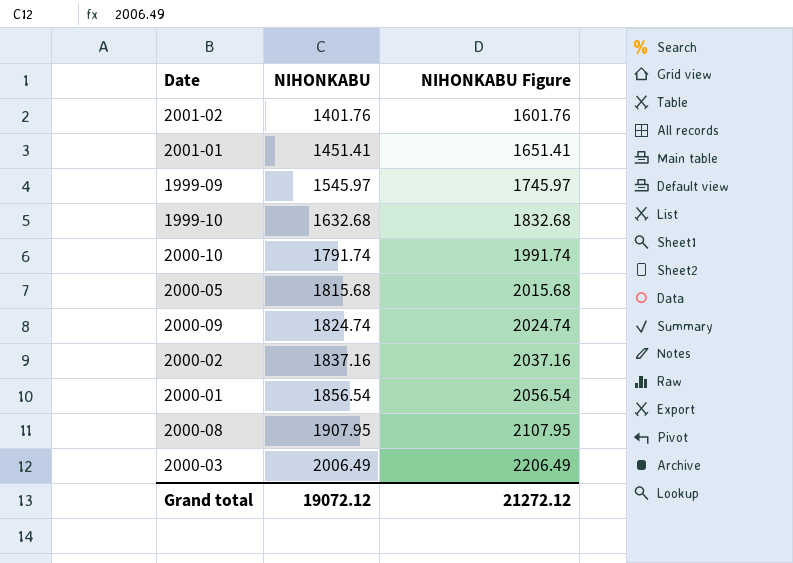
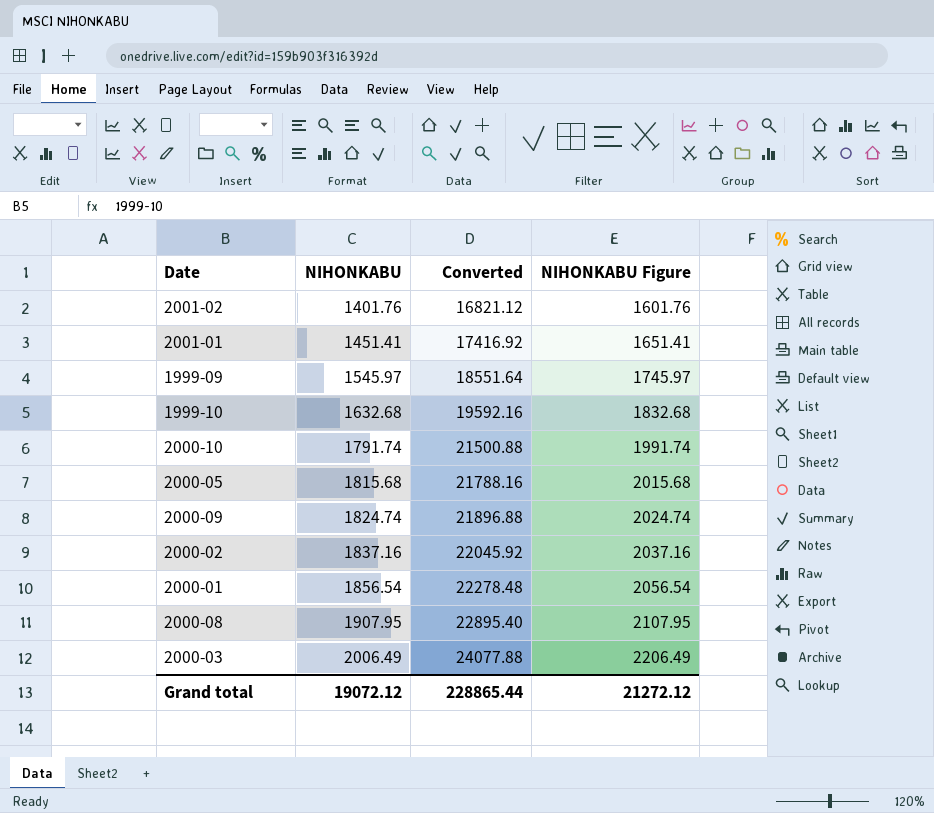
column Converted | formula: none -> [NIHONKABU] * 12

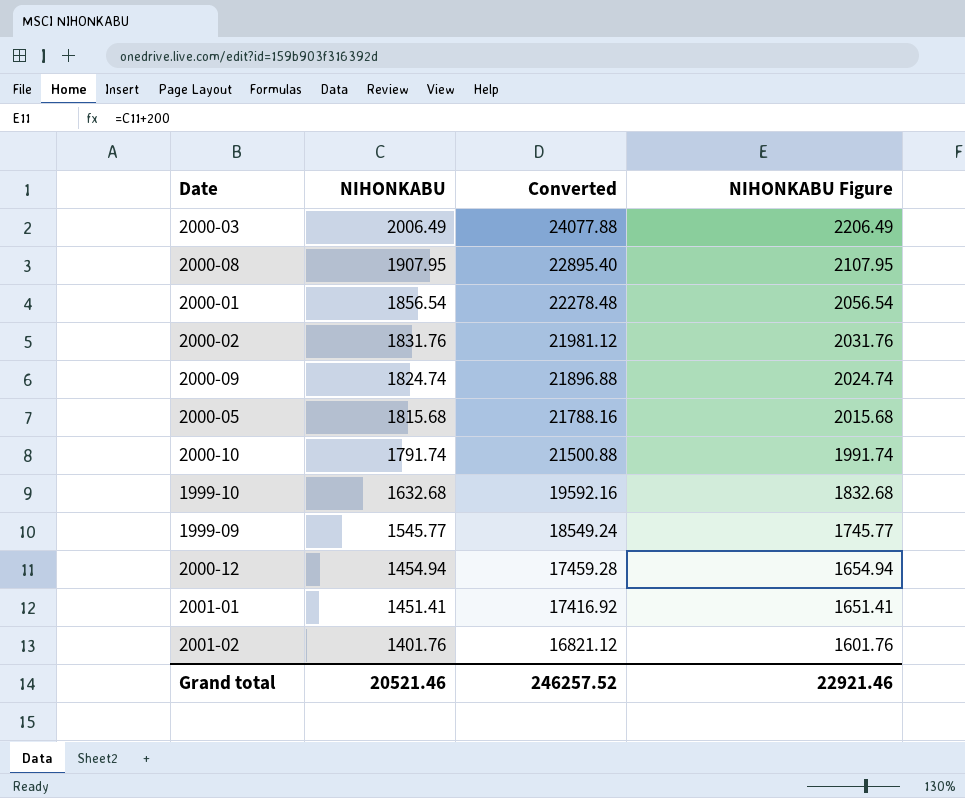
row order: NIHONKABU ascending -> NIHONKABU descending
2000-02 | NIHONKABU: 1837.16 -> 1831.76
2000-02 | Converted: 22045.92 -> 21981.12
2000-02 | NIHONKABU Figure: 2037.16 -> 2031.76
1999-09 | NIHONKABU: 1545.97 -> 1545.77
1999-09 | Converted: 18551.64 -> 18549.24
1999-09 | NIHONKABU Figure: 1745.97 -> 1745.77
row 2000-12: none -> 1454.94 | 17459.28 | 1654.94
Grand total | NIHONKABU: 19072.12 -> 20521.46
Grand total | Converted: 228865.44 -> 246257.52
Grand total | NIHONKABU Figure: 21272.12 -> 22921.46

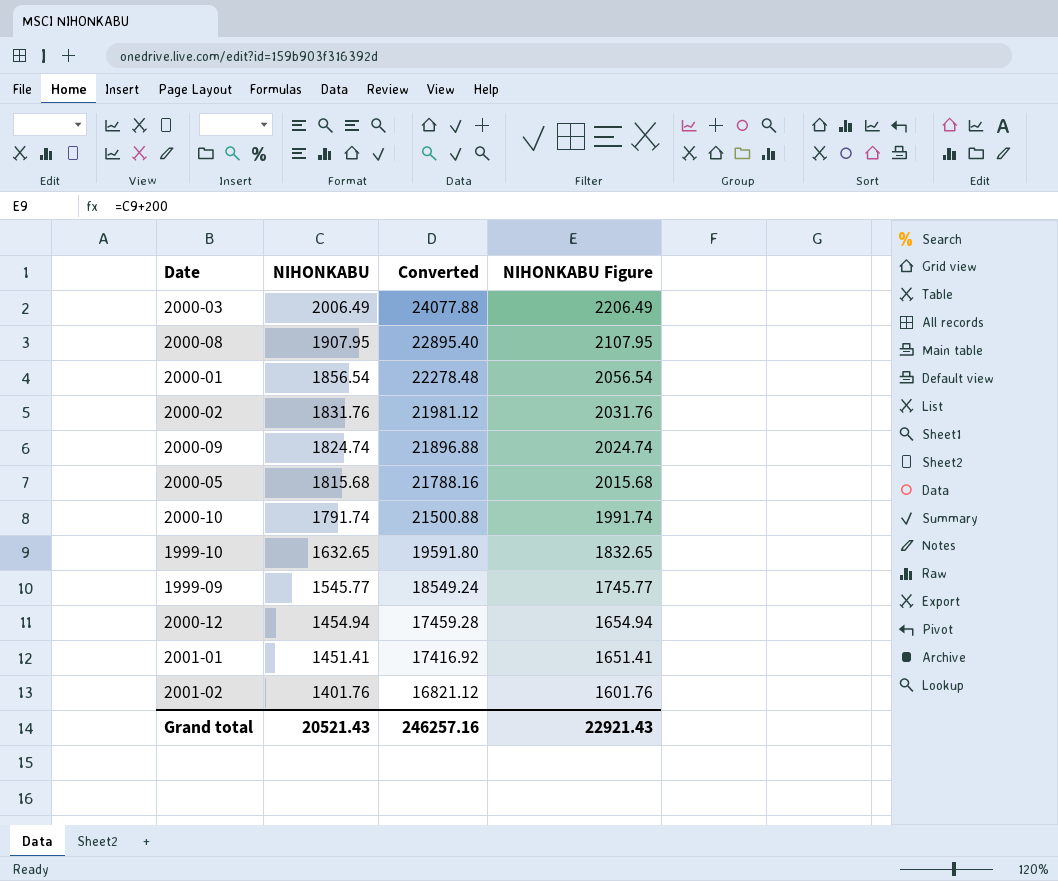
1999-10 | NIHONKABU: 1632.68 -> 1632.65
1999-10 | Converted: 19592.16 -> 19591.80
1999-10 | NIHONKABU Figure: 1832.68 -> 1832.65
Grand total | NIHONKABU: 20521.46 -> 20521.43
Grand total | Converted: 246257.52 -> 246257.16
Grand total | NIHONKABU Figure: 22921.46 -> 22921.43

